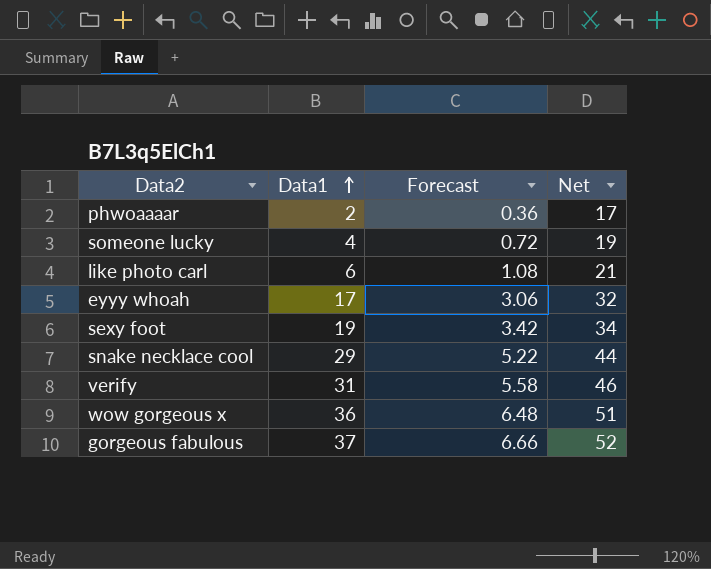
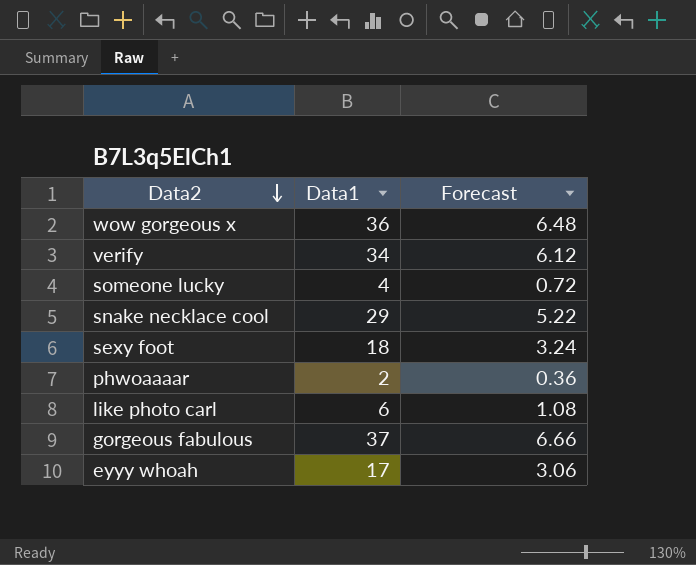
row order: Data1 ascending -> Data2 descending
column Net | formula: [Data1] + 15 -> none
verify | Data1: 31 -> 34
verify | Forecast: 5.58 -> 6.12
sexy foot | Data1: 19 -> 18
sexy foot | Forecast: 3.42 -> 3.24

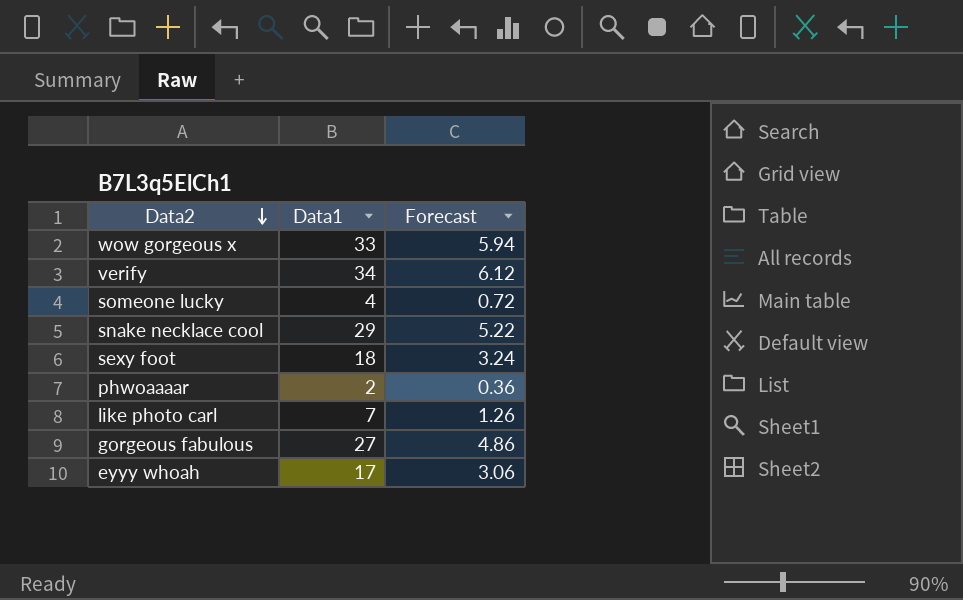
wow gorgeous x | Data1: 36 -> 33
wow gorgeous x | Forecast: 6.48 -> 5.94
like photo carl | Data1: 6 -> 7
like photo carl | Forecast: 1.08 -> 1.26
gorgeous fabulous | Data1: 37 -> 27
gorgeous fabulous | Forecast: 6.66 -> 4.86

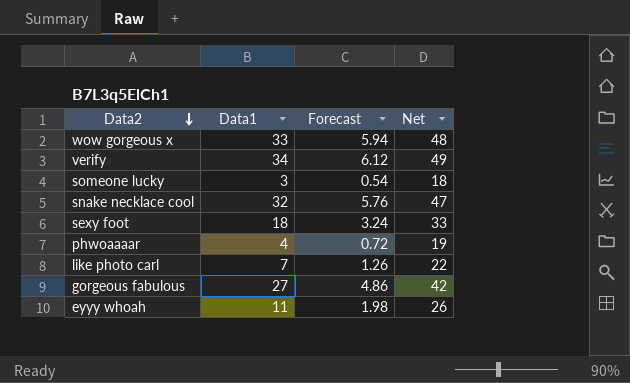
column Net | formula: none -> [Data1] + 15
someone lucky | Data1: 4 -> 3
someone lucky | Forecast: 0.72 -> 0.54
snake necklace cool | Data1: 29 -> 32
snake necklace cool | Forecast: 5.22 -> 5.76
phwoaaaar | Data1: 2 -> 4
phwoaaaar | Forecast: 0.36 -> 0.72
eyyy whoah | Data1: 17 -> 11
eyyy whoah | Forecast: 3.06 -> 1.98

